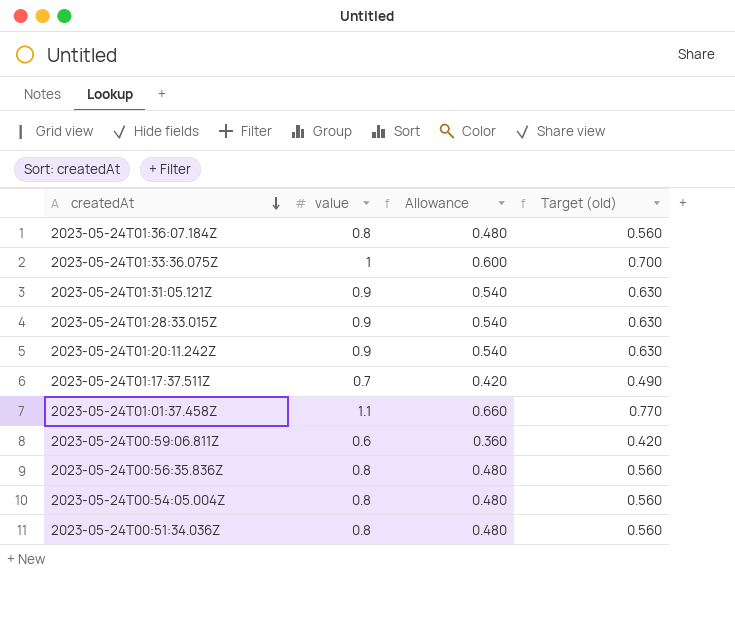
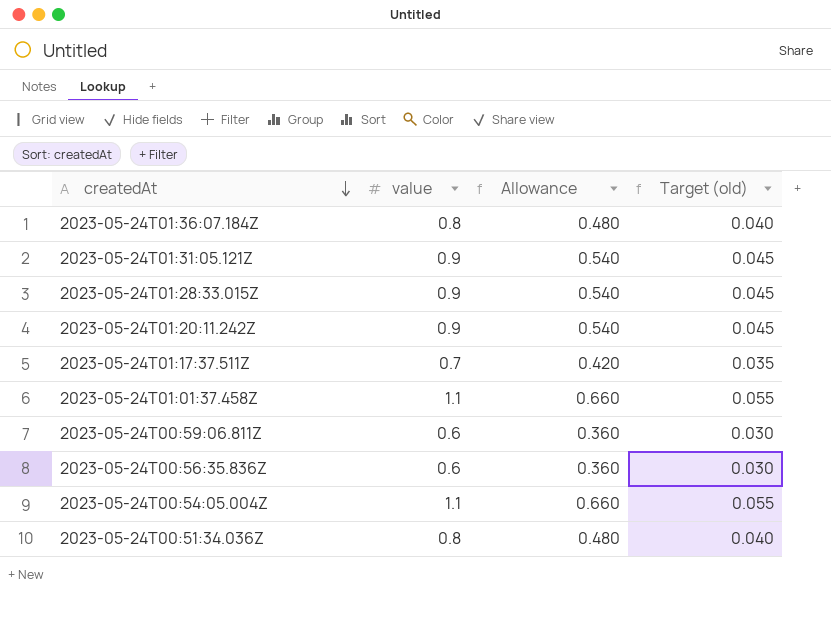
column Target (old) | formula: [value] * 0.7 -> [value] * 0.05
row 2023-05-24T01:33:36.075Z: 1 | 0.600 | 0.700 -> none
2023-05-24T00:56:35.836Z | value: 0.8 -> 0.6
2023-05-24T00:56:35.836Z | Allowance: 0.480 -> 0.360
2023-05-24T00:54:05.004Z | value: 0.8 -> 1.1
2023-05-24T00:54:05.004Z | Allowance: 0.480 -> 0.660

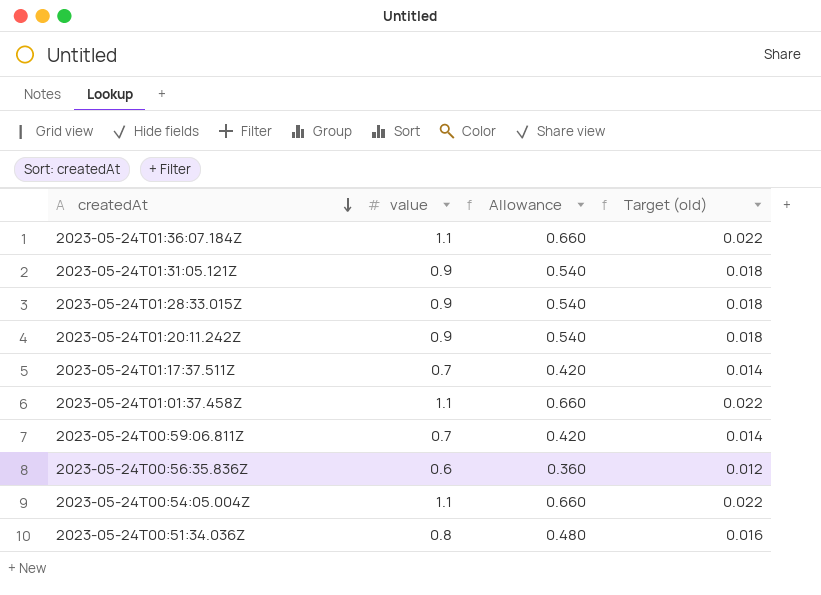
column Target (old) | formula: [value] * 0.05 -> [value] * 0.02
2023-05-24T01:36:07.184Z | value: 0.8 -> 1.1
2023-05-24T01:36:07.184Z | Allowance: 0.480 -> 0.660
2023-05-24T00:59:06.811Z | value: 0.6 -> 0.7
2023-05-24T00:59:06.811Z | Allowance: 0.360 -> 0.420

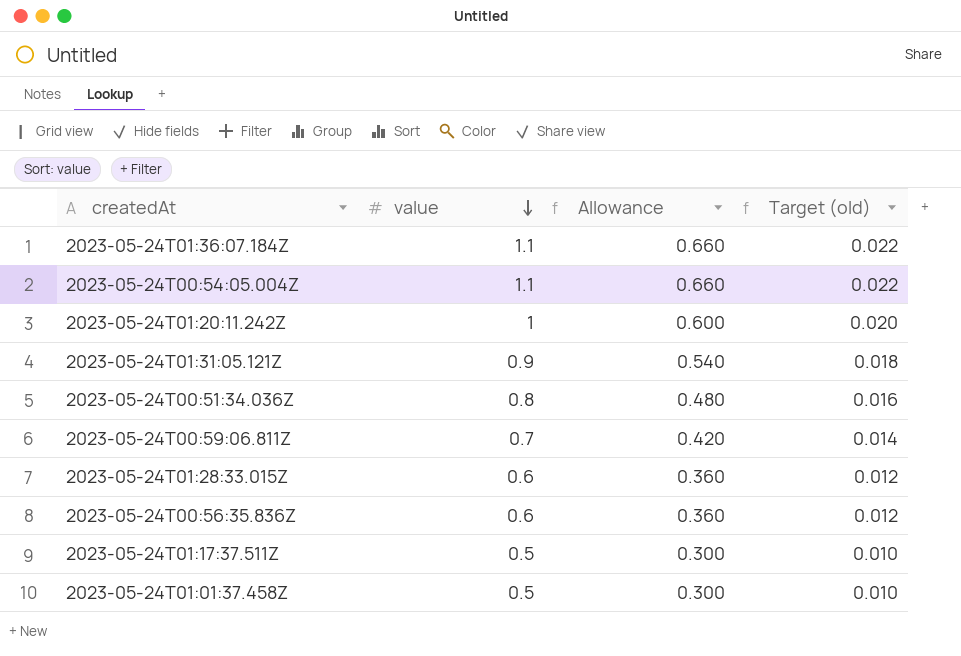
row order: createdAt descending -> value descending
2023-05-24T01:20:11.242Z | value: 0.9 -> 1
2023-05-24T01:20:11.242Z | Allowance: 0.540 -> 0.600
2023-05-24T01:20:11.242Z | Target (old): 0.018 -> 0.020
2023-05-24T01:28:33.015Z | value: 0.9 -> 0.6
2023-05-24T01:28:33.015Z | Allowance: 0.540 -> 0.360
2023-05-24T01:28:33.015Z | Target (old): 0.018 -> 0.012
2023-05-24T01:17:37.511Z | value: 0.7 -> 0.5
2023-05-24T01:17:37.511Z | Allowance: 0.420 -> 0.300
2023-05-24T01:17:37.511Z | Target (old): 0.014 -> 0.010
2023-05-24T01:01:37.458Z | value: 1.1 -> 0.5
2023-05-24T01:01:37.458Z | Allowance: 0.660 -> 0.300
2023-05-24T01:01:37.458Z | Target (old): 0.022 -> 0.010

